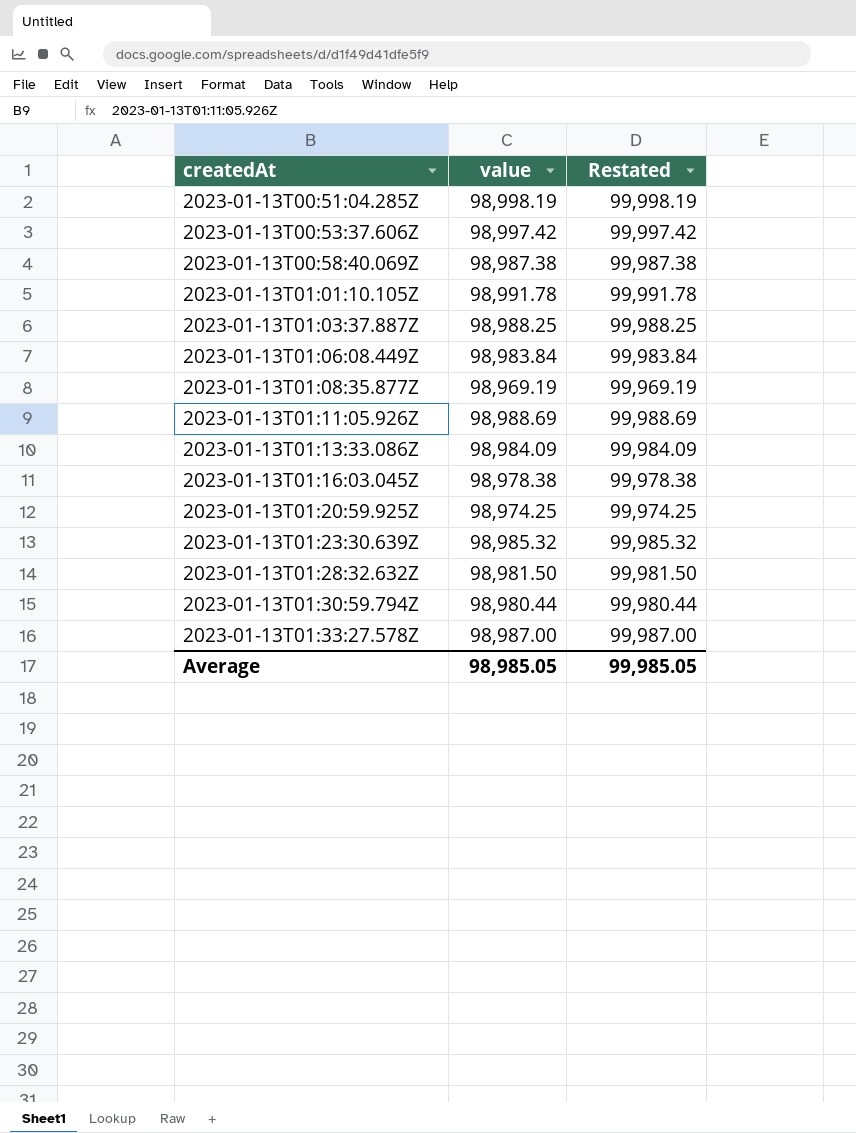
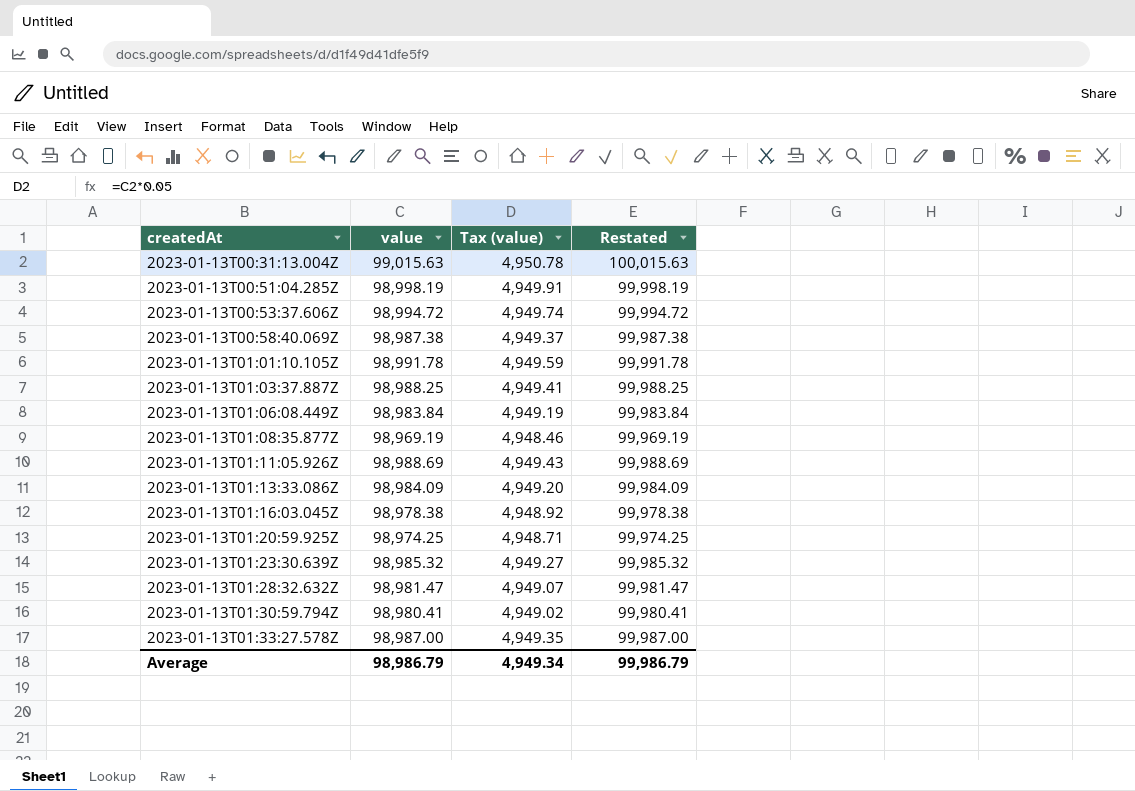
column Tax (value) | formula: none -> [value] * 0.05
row 2023-01-13T00:31:13.004Z: none -> 99,015.63 | 4,950.78 | 100,015.63
2023-01-13T00:53:37.606Z | value: 98,997.42 -> 98,994.72
2023-01-13T00:53:37.606Z | Restated: 99,997.42 -> 99,994.72
2023-01-13T01:28:32.632Z | value: 98,981.50 -> 98,981.47
2023-01-13T01:28:32.632Z | Restated: 99,981.50 -> 99,981.47
2023-01-13T01:30:59.794Z | value: 98,980.44 -> 98,980.41
2023-01-13T01:30:59.794Z | Restated: 99,980.44 -> 99,980.41
Average | value: 98,985.05 -> 98,986.79
Average | Restated: 99,985.05 -> 99,986.79

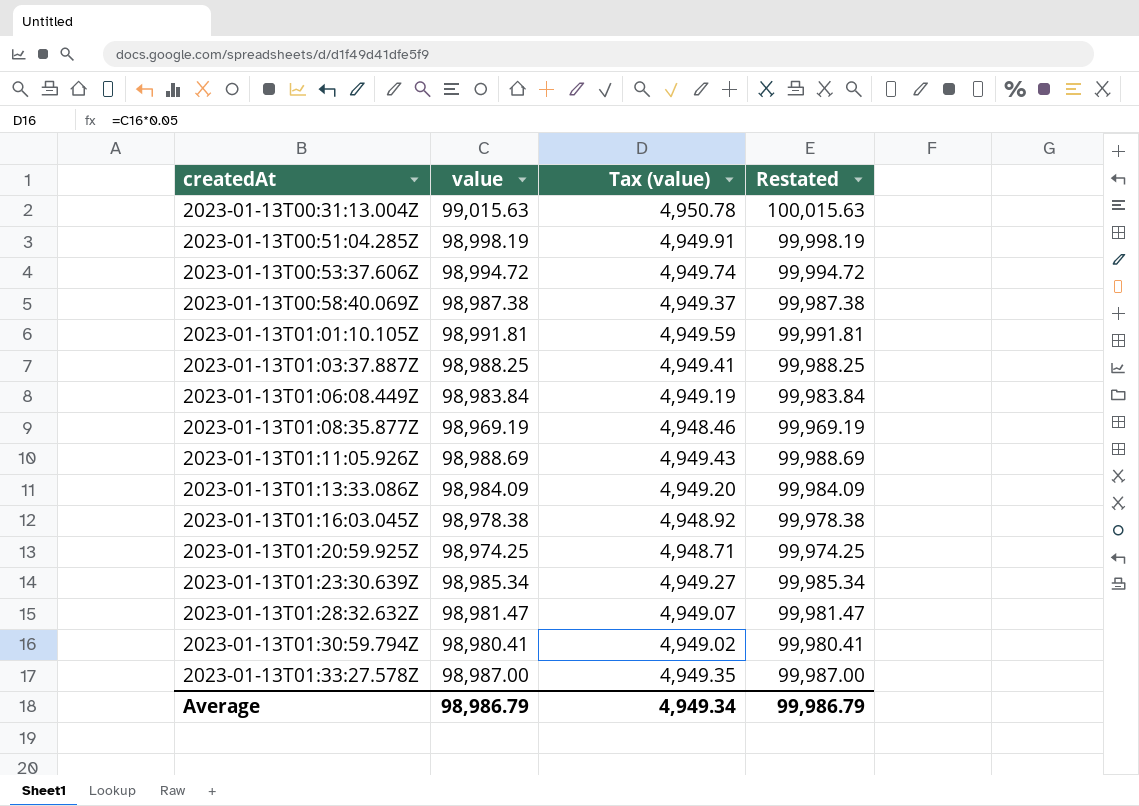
2023-01-13T01:01:10.105Z | value: 98,991.78 -> 98,991.81
2023-01-13T01:01:10.105Z | Restated: 99,991.78 -> 99,991.81
2023-01-13T01:23:30.639Z | value: 98,985.32 -> 98,985.34
2023-01-13T01:23:30.639Z | Restated: 99,985.32 -> 99,985.34

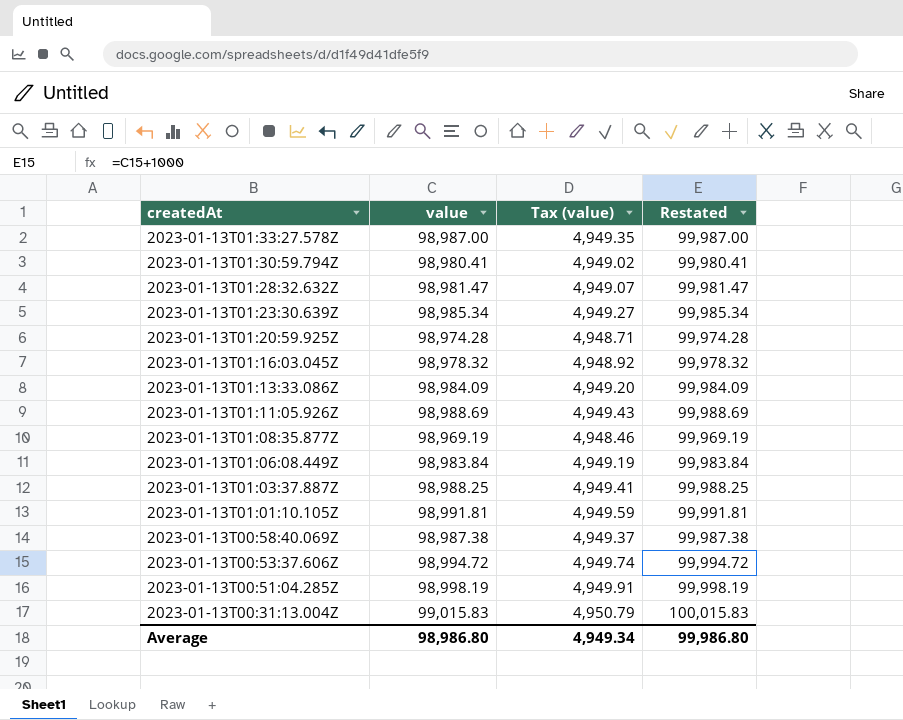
row order: createdAt ascending -> createdAt descending
2023-01-13T01:20:59.925Z | value: 98,974.25 -> 98,974.28
2023-01-13T01:20:59.925Z | Restated: 99,974.25 -> 99,974.28
2023-01-13T01:16:03.045Z | value: 98,978.38 -> 98,978.32
2023-01-13T01:16:03.045Z | Restated: 99,978.38 -> 99,978.32
2023-01-13T00:31:13.004Z | value: 99,015.63 -> 99,015.83
2023-01-13T00:31:13.004Z | Tax (value): 4,950.78 -> 4,950.79
2023-01-13T00:31:13.004Z | Restated: 100,015.63 -> 100,015.83
Average | value: 98,986.79 -> 98,986.80
Average | Restated: 99,986.79 -> 99,986.80

